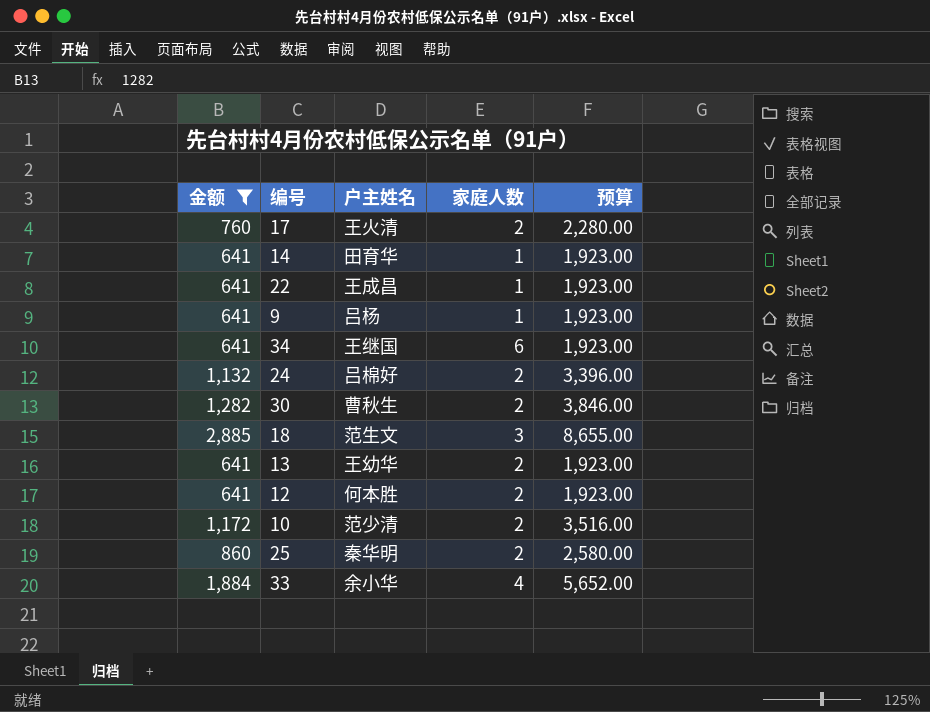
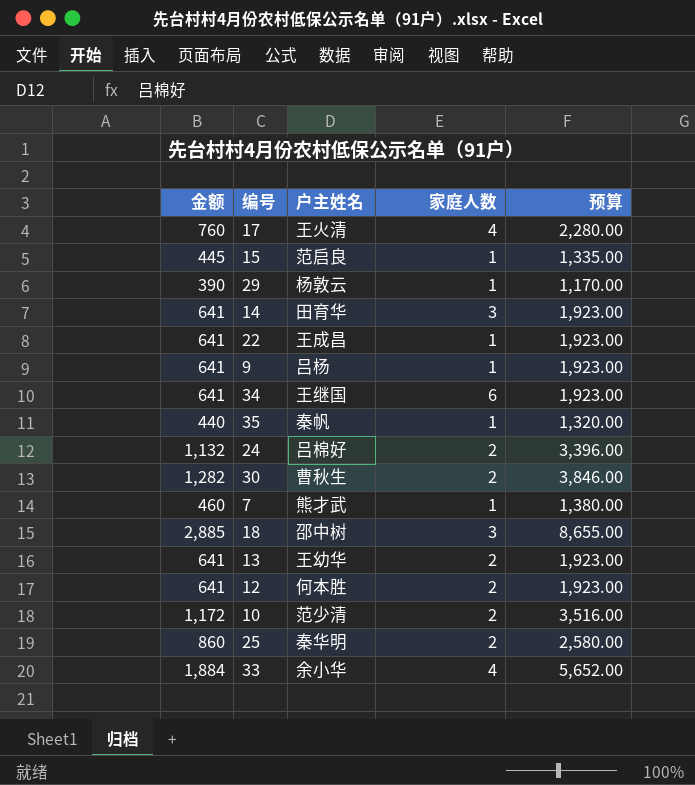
filter: 金额 >= 641 -> none
17 | 家庭人数: 2 -> 4
14 | 家庭人数: 1 -> 3
18 | 户主姓名: 范生文 -> 邵中树

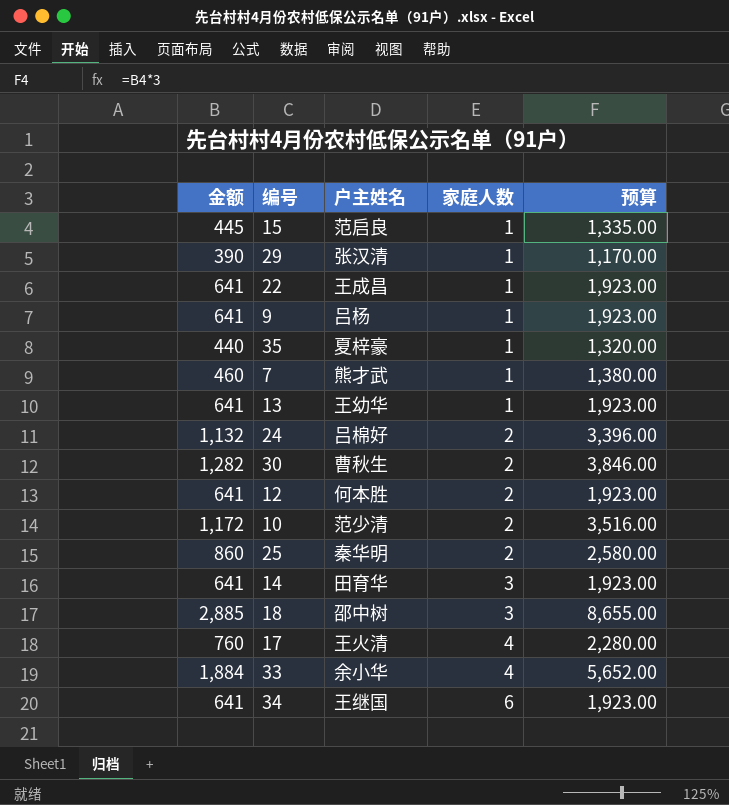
row order: none -> 家庭人数 ascending
29 | 户主姓名: 杨敦云 -> 张汉清
35 | 户主姓名: 秦帆 -> 夏梓豪
13 | 家庭人数: 2 -> 1

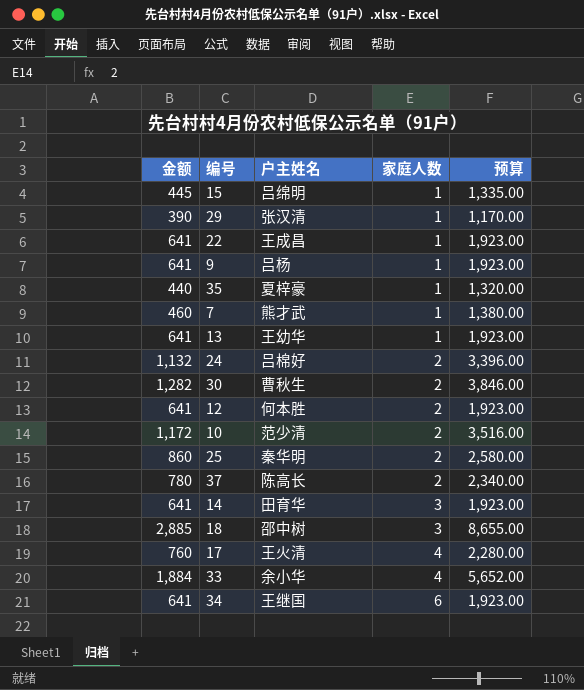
15 | 户主姓名: 范启良 -> 吕绵明
row 37: none -> 780 | 陈高长 | 2 | 2,340.00

